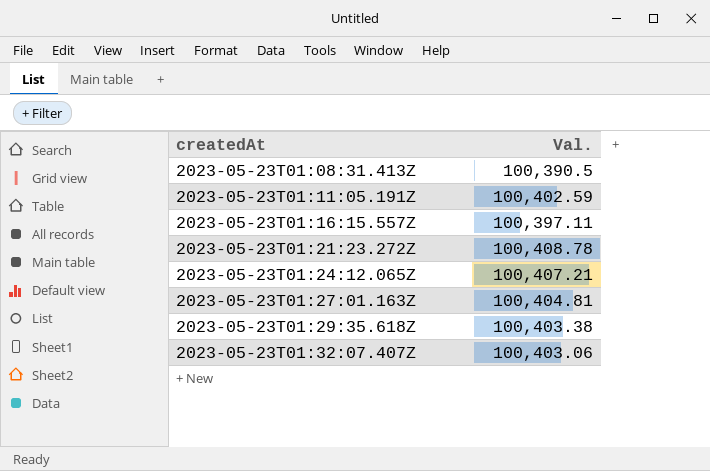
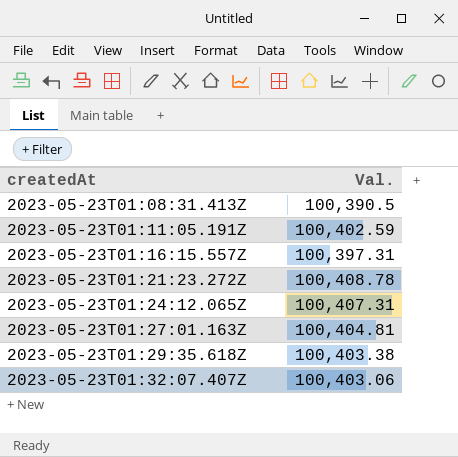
2023-05-23T01:16:15.557Z | Val.: 100,397.11 -> 100,397.31
2023-05-23T01:24:12.065Z | Val.: 100,407.21 -> 100,407.31

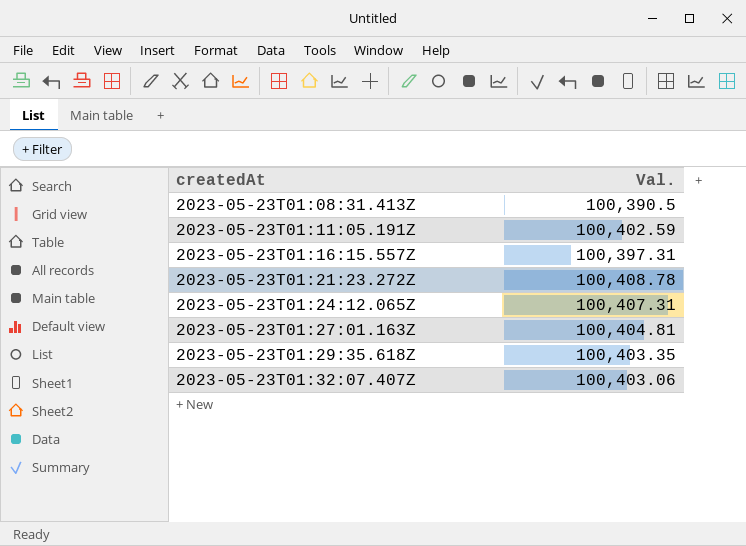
2023-05-23T01:29:35.618Z | Val.: 100,403.38 -> 100,403.35

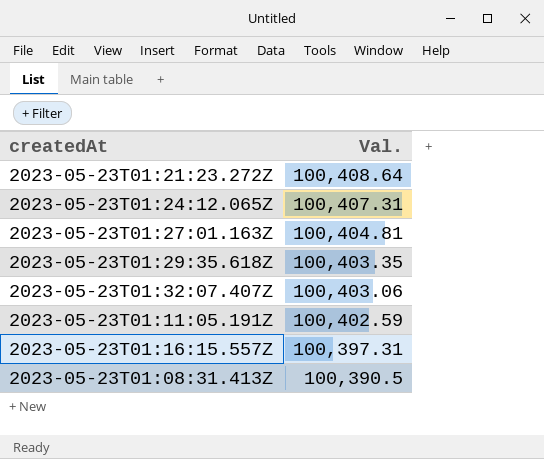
row order: createdAt ascending -> Val. descending
2023-05-23T01:21:23.272Z | Val.: 100,408.78 -> 100,408.64

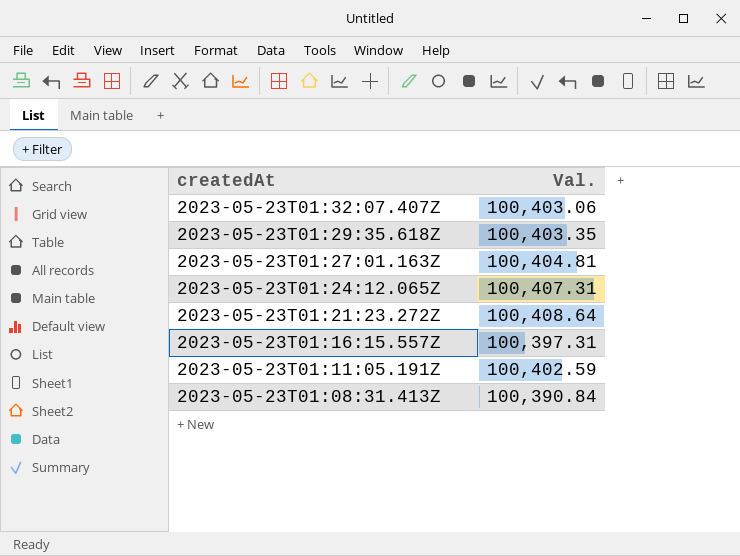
row order: Val. descending -> createdAt descending
2023-05-23T01:08:31.413Z | Val.: 100,390.5 -> 100,390.84

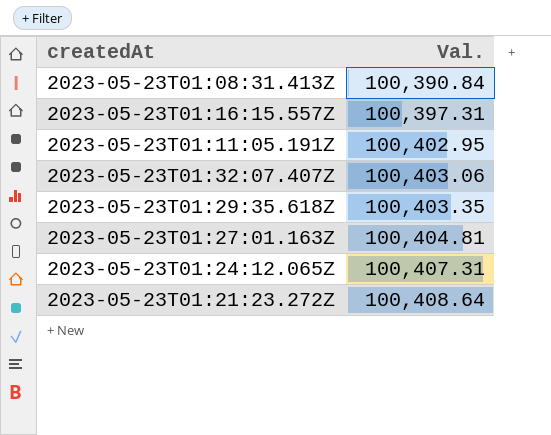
row order: createdAt descending -> Val. ascending
2023-05-23T01:11:05.191Z | Val.: 100,402.59 -> 100,402.95

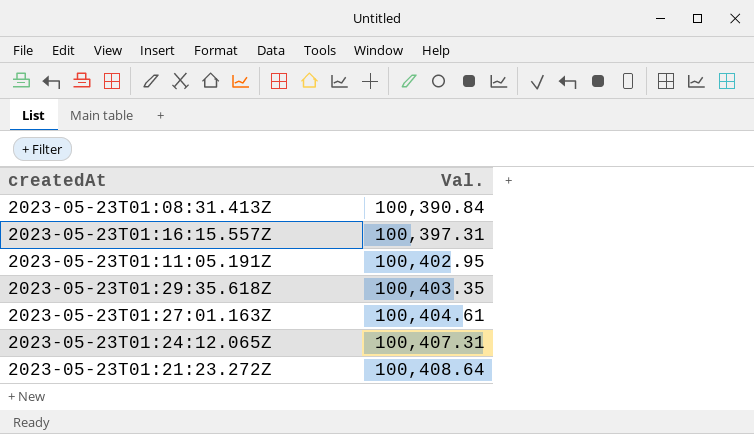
row 2023-05-23T01:32:07.407Z: 100,403.06 -> none
2023-05-23T01:27:01.163Z | Val.: 100,404.81 -> 100,404.61

